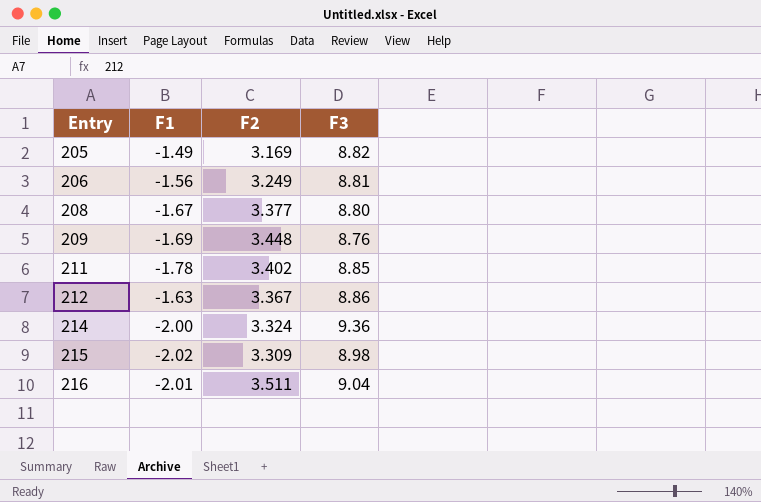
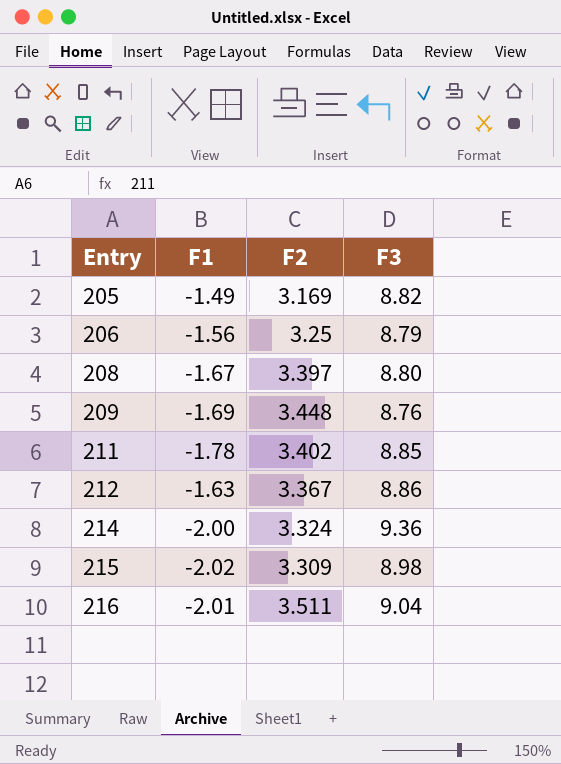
206 | F2: 3.249 -> 3.25
206 | F3: 8.81 -> 8.79
208 | F2: 3.377 -> 3.397

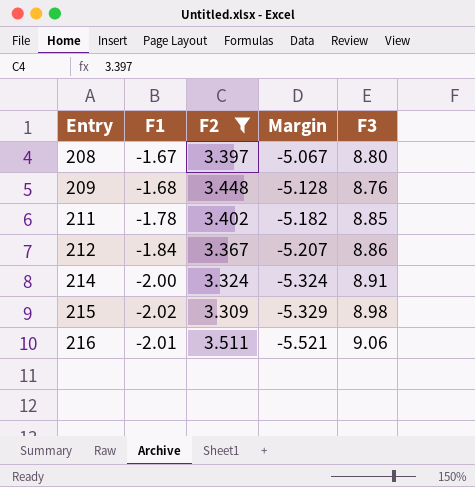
filter: none -> F2 >= 3.309
column Margin | formula: none -> [F1] - [F2]
209 | F1: -1.69 -> -1.68
212 | F1: -1.63 -> -1.84
214 | F3: 9.36 -> 8.91
216 | F3: 9.04 -> 9.06

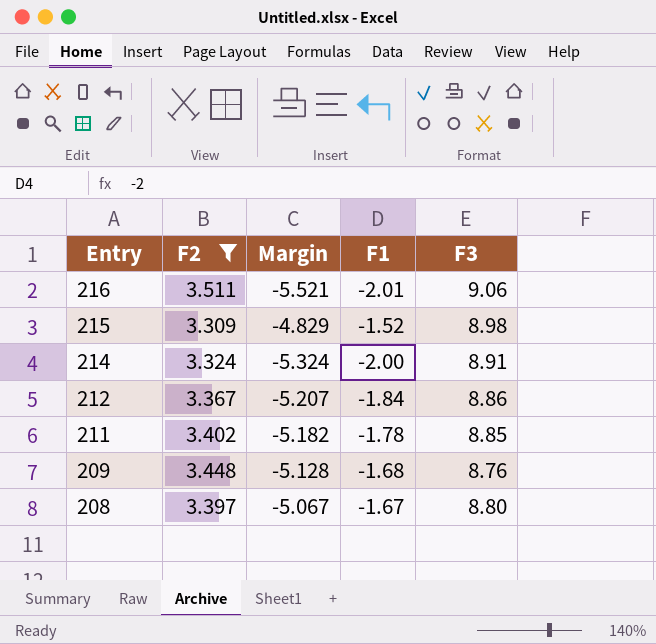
row order: Entry ascending -> Entry descending
column F1 | position: 2 -> 4
215 | Margin: -5.329 -> -4.829
215 | F1: -2.02 -> -1.52

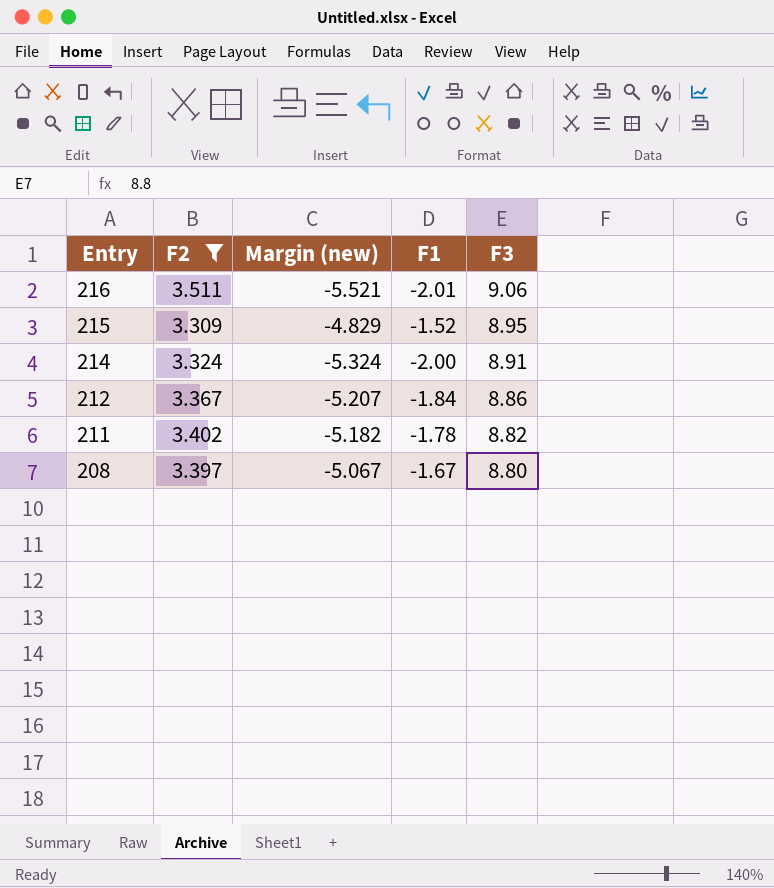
column name: Margin -> Margin (new)
row 209: 3.448 | -5.128 | -1.68 | 8.76 -> none
215 | F3: 8.98 -> 8.95
211 | F3: 8.85 -> 8.82

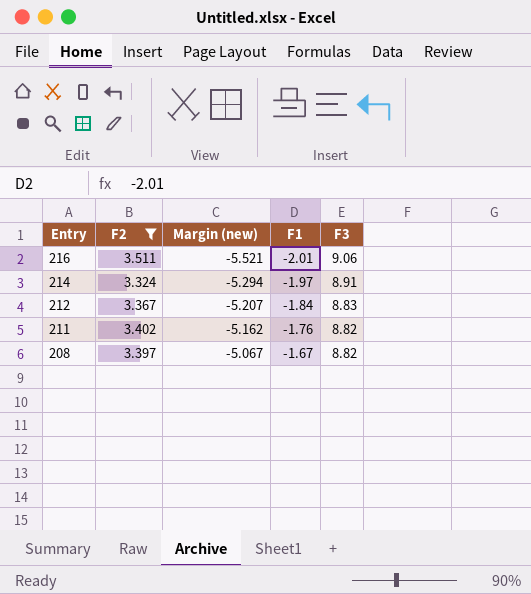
row 215: 3.309 | -4.829 | -1.52 | 8.95 -> none
214 | Margin (new): -5.324 -> -5.294
214 | F1: -2.00 -> -1.97
212 | F3: 8.86 -> 8.83
211 | Margin (new): -5.182 -> -5.162
211 | F1: -1.78 -> -1.76
208 | F3: 8.80 -> 8.82

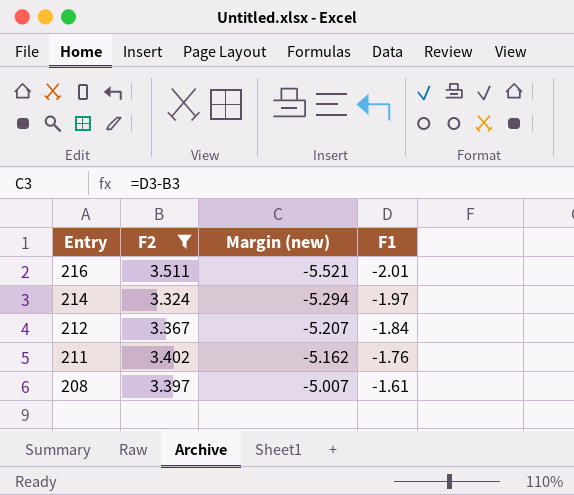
column F3 | position: 5 -> none
208 | Margin (new): -5.067 -> -5.007
208 | F1: -1.67 -> -1.61

